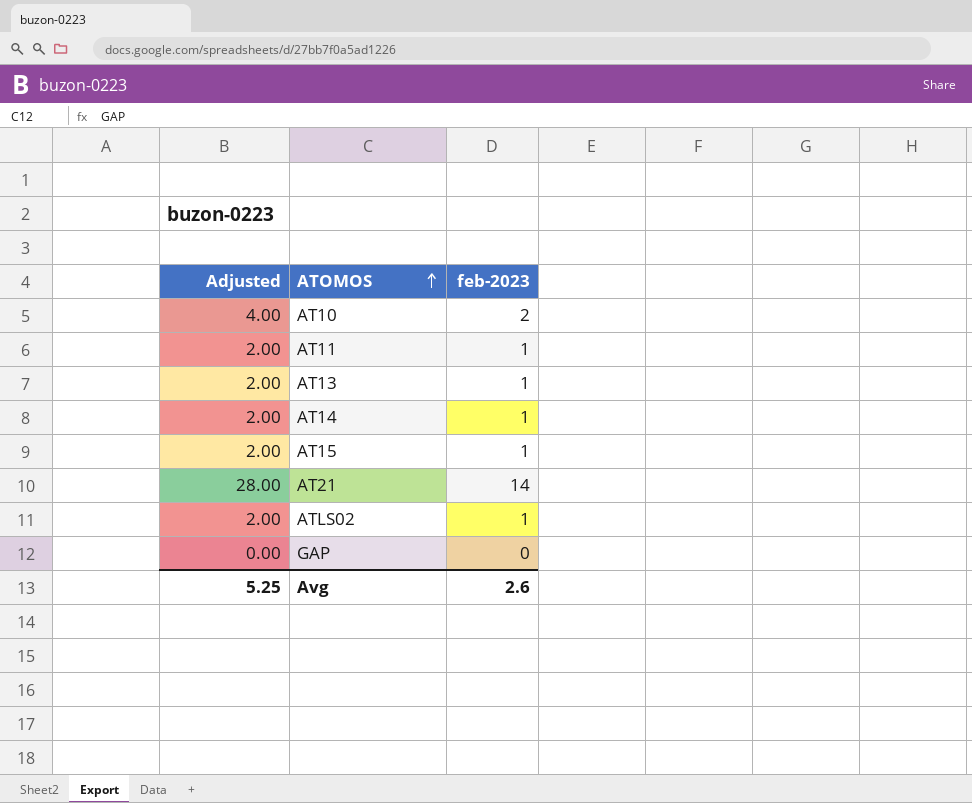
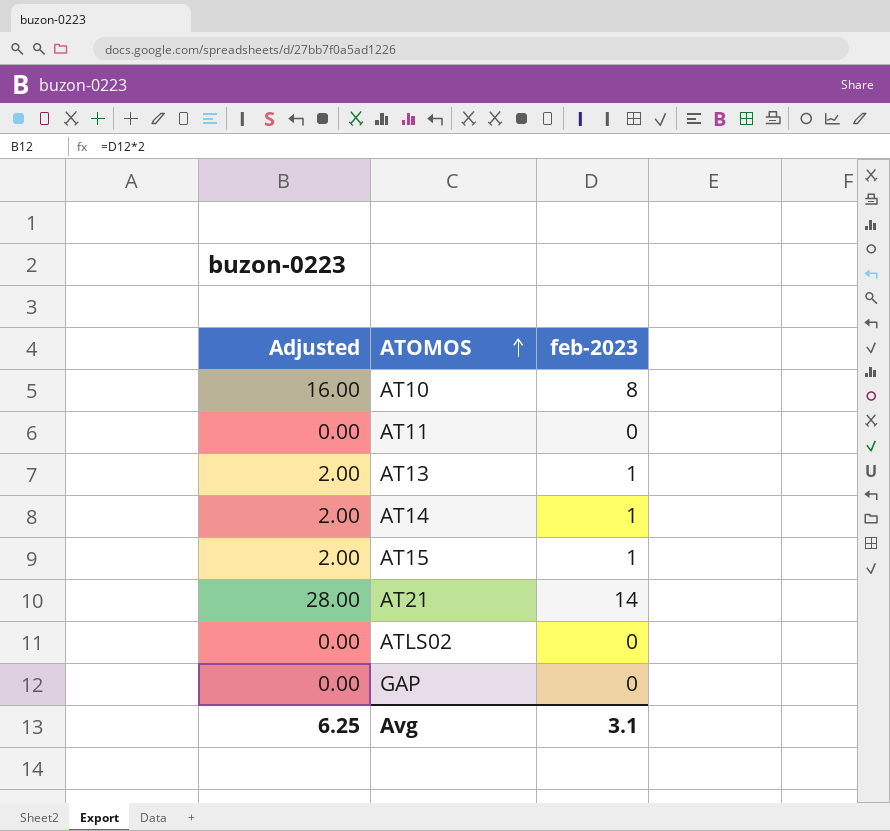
AT10 | Adjusted: 4.00 -> 16.00
AT10 | feb-2023: 2 -> 8
AT11 | Adjusted: 2.00 -> 0.00
AT11 | feb-2023: 1 -> 0
ATLS02 | Adjusted: 2.00 -> 0.00
ATLS02 | feb-2023: 1 -> 0
Avg | Adjusted: 5.25 -> 6.25
Avg | feb-2023: 2.6 -> 3.1

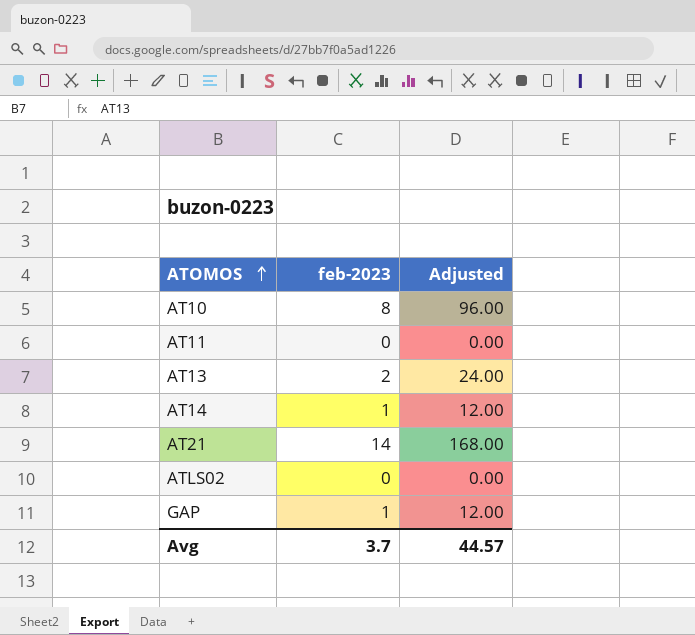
column Adjusted | formula: [feb-2023] * 2 -> [feb-2023] * 12
column Adjusted | position: 1 -> 3
row AT15: 2.00 | 1 -> none
AT13 | feb-2023: 1 -> 2
GAP | feb-2023: 0 -> 1
Avg | feb-2023: 3.1 -> 3.7
Avg | Adjusted: 6.25 -> 44.57

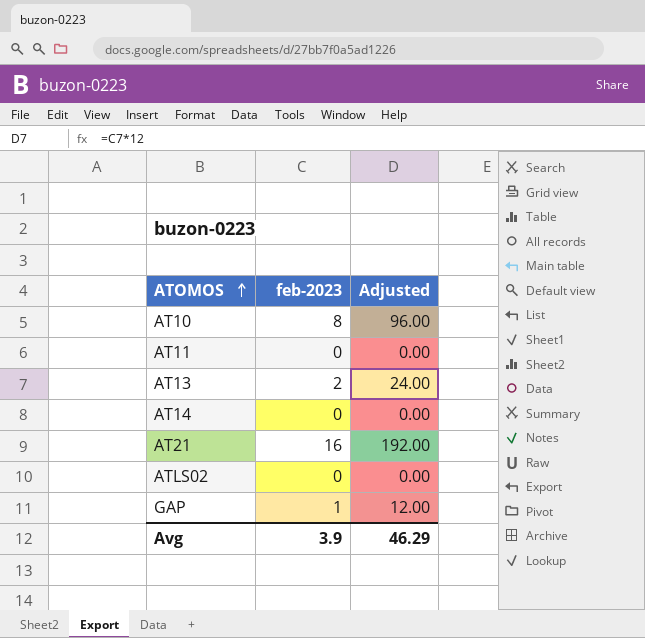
AT14 | feb-2023: 1 -> 0
AT14 | Adjusted: 12.00 -> 0.00
AT21 | feb-2023: 14 -> 16
AT21 | Adjusted: 168.00 -> 192.00
Avg | feb-2023: 3.7 -> 3.9
Avg | Adjusted: 44.57 -> 46.29

